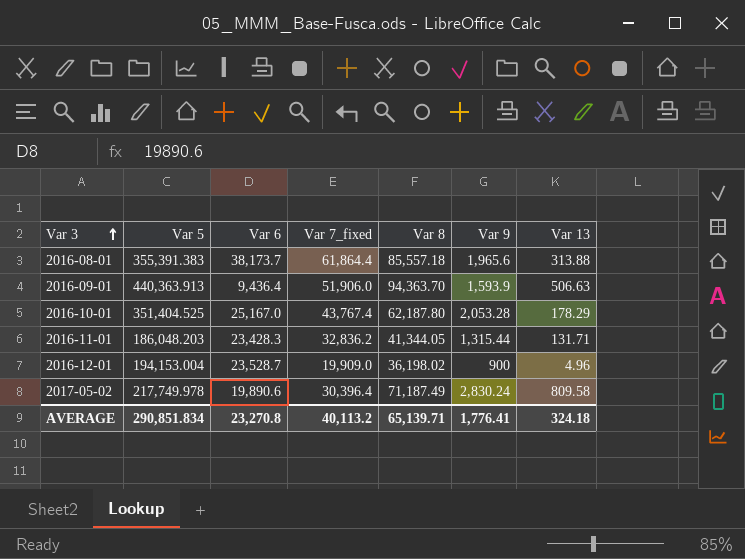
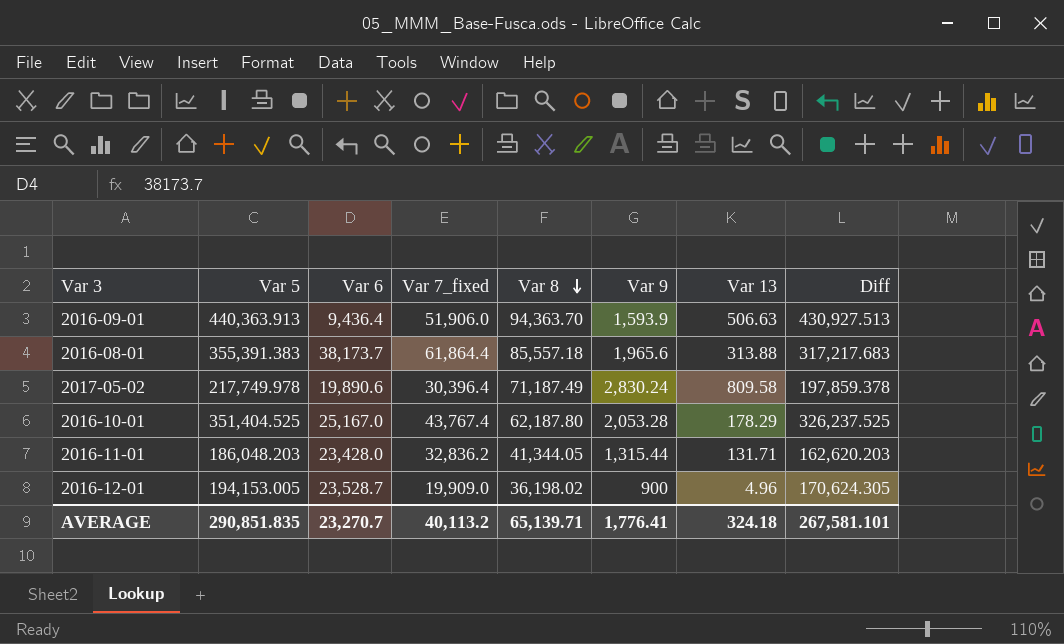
row order: Var 3 ascending -> Var 8 descending
column Diff | formula: none -> [Var 5] - [Var 6]
2016-11-01 | Var 6: 23,428.3 -> 23,428.0
2016-12-01 | Var 5: 194,153.004 -> 194,153.005
AVERAGE | Var 5: 290,851.834 -> 290,851.835
AVERAGE | Var 6: 23,270.8 -> 23,270.7

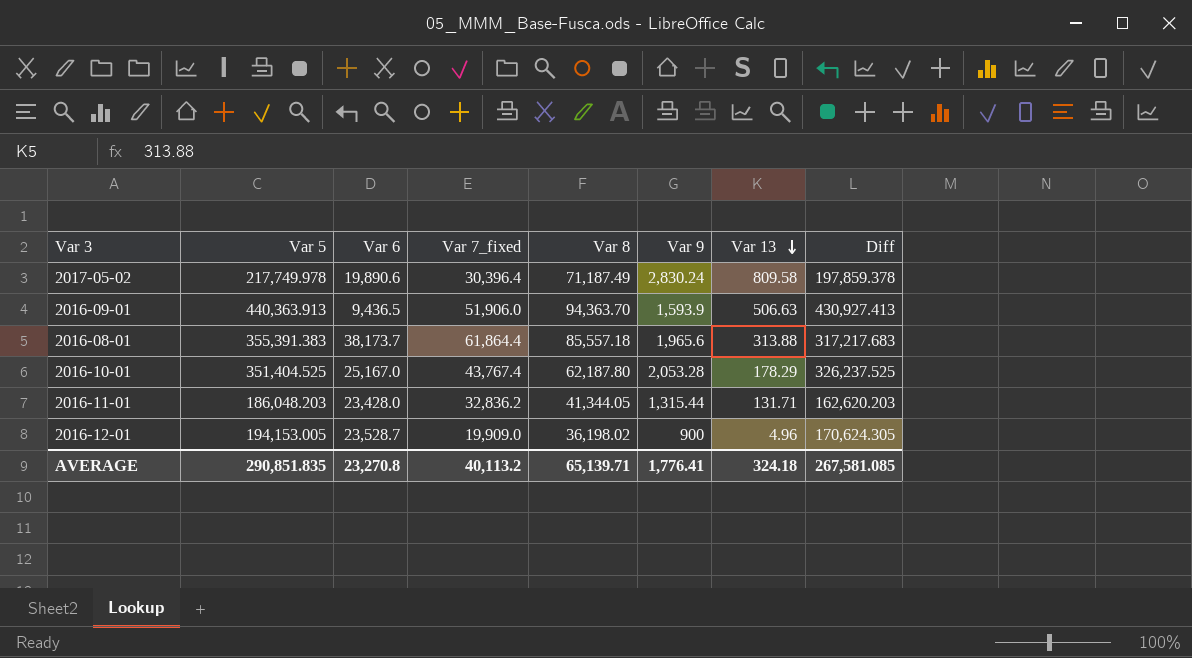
row order: Var 8 descending -> Var 13 descending
2016-09-01 | Var 6: 9,436.4 -> 9,436.5
2016-09-01 | Diff: 430,927.513 -> 430,927.413
AVERAGE | Var 6: 23,270.7 -> 23,270.8
AVERAGE | Diff: 267,581.101 -> 267,581.085

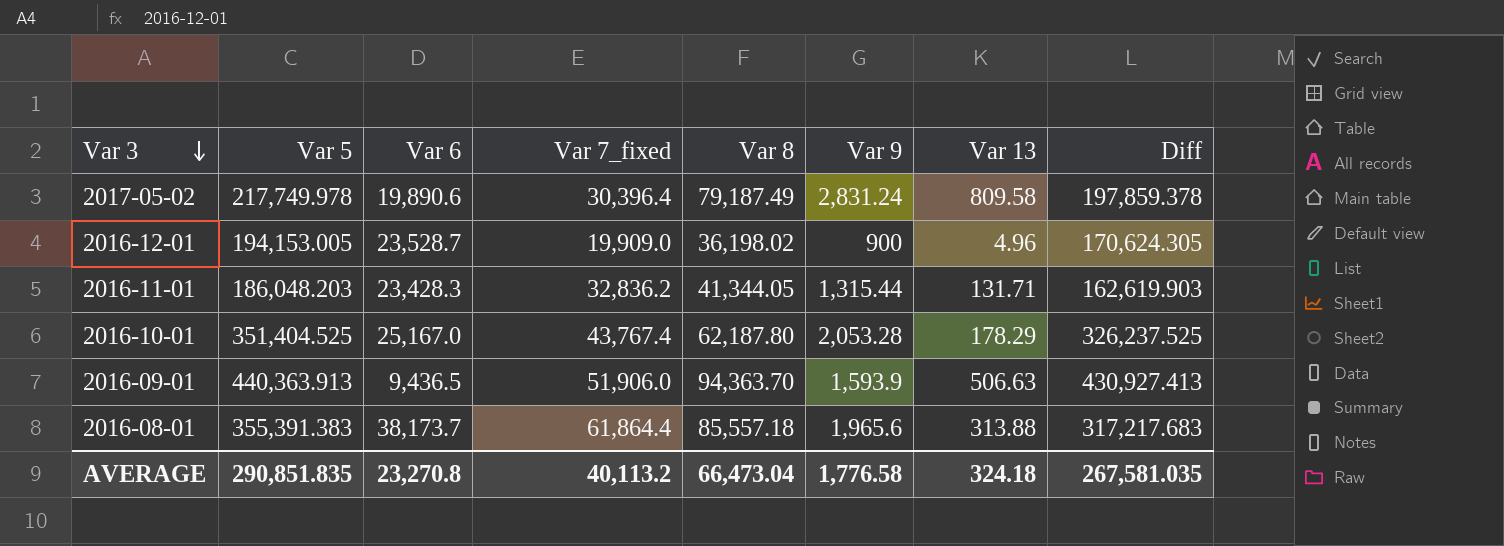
row order: Var 13 descending -> Var 3 descending
2017-05-02 | Var 8: 71,187.49 -> 79,187.49
2017-05-02 | Var 9: 2,830.24 -> 2,831.24
2016-11-01 | Var 6: 23,428.0 -> 23,428.3
2016-11-01 | Diff: 162,620.203 -> 162,619.903
AVERAGE | Var 8: 65,139.71 -> 66,473.04
AVERAGE | Var 9: 1,776.41 -> 1,776.58
AVERAGE | Diff: 267,581.085 -> 267,581.035

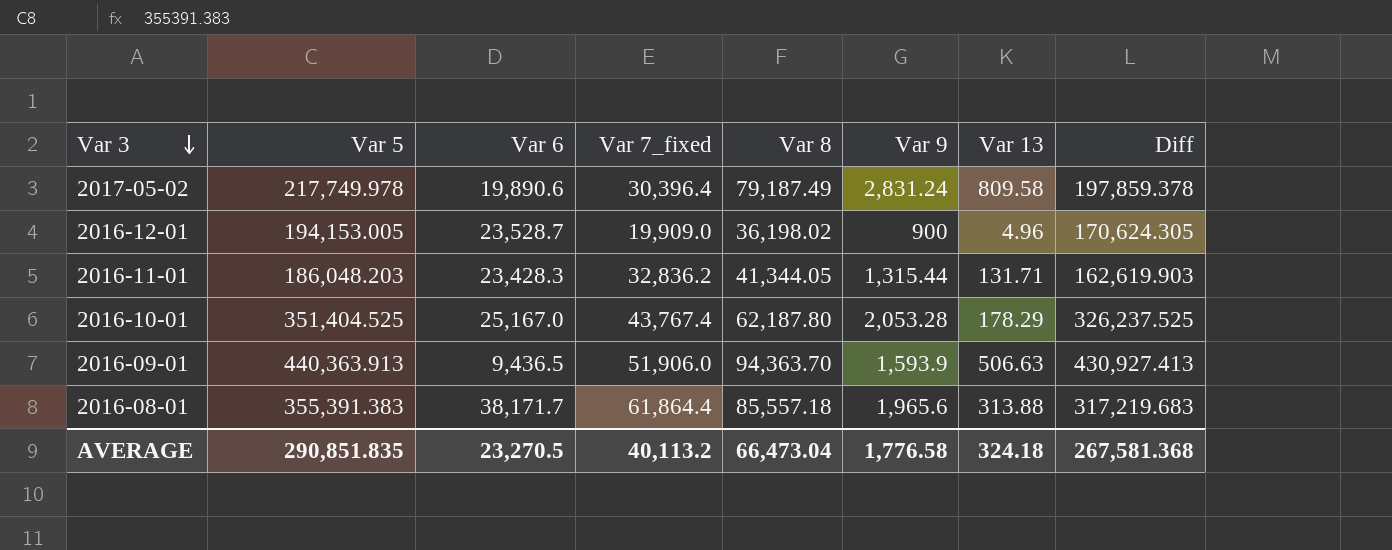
2016-08-01 | Var 6: 38,173.7 -> 38,171.7
2016-08-01 | Diff: 317,217.683 -> 317,219.683
AVERAGE | Var 6: 23,270.8 -> 23,270.5
AVERAGE | Diff: 267,581.035 -> 267,581.368

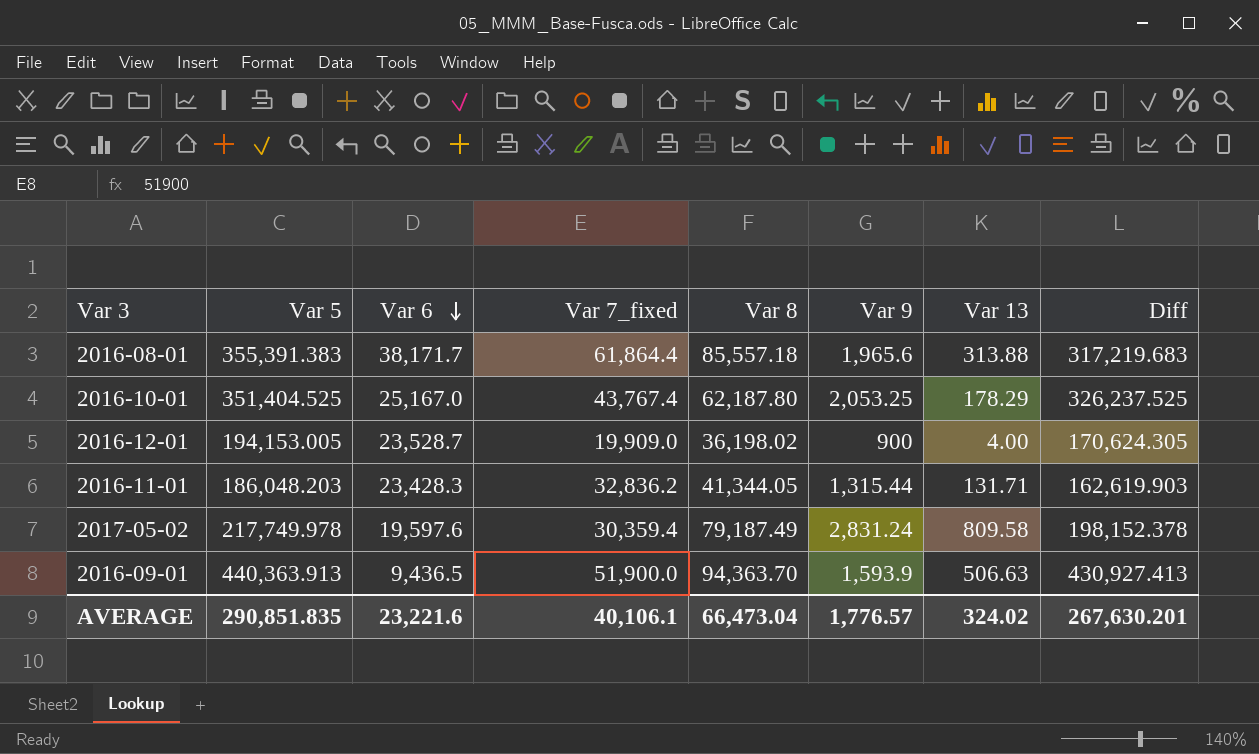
row order: Var 3 descending -> Var 6 descending
2016-10-01 | Var 9: 2,053.28 -> 2,053.25
2016-12-01 | Var 13: 4.96 -> 4.00
2017-05-02 | Var 6: 19,890.6 -> 19,597.6
2017-05-02 | Var 7_fixed: 30,396.4 -> 30,359.4
2017-05-02 | Diff: 197,859.378 -> 198,152.378
2016-09-01 | Var 7_fixed: 51,906.0 -> 51,900.0
AVERAGE | Var 6: 23,270.5 -> 23,221.6
AVERAGE | Var 7_fixed: 40,113.2 -> 40,106.1
AVERAGE | Var 9: 1,776.58 -> 1,776.57
AVERAGE | Var 13: 324.18 -> 324.02
AVERAGE | Diff: 267,581.368 -> 267,630.201

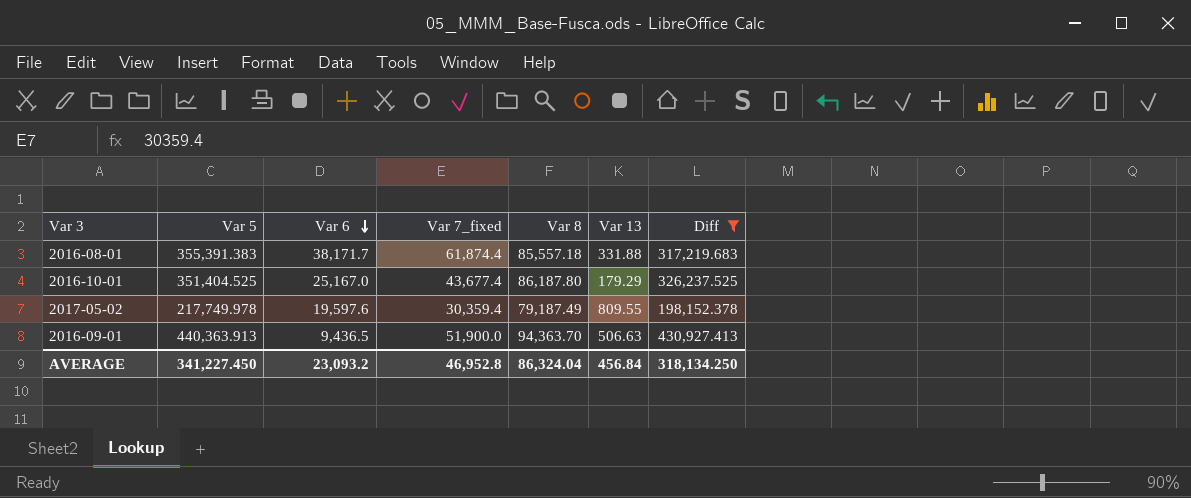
filter: none -> Diff >= 198,152.378
column Var 9 | position: 6 -> none
2016-08-01 | Var 7_fixed: 61,864.4 -> 61,874.4
2016-08-01 | Var 13: 313.88 -> 331.88
2016-10-01 | Var 7_fixed: 43,767.4 -> 43,677.4
2016-10-01 | Var 8: 62,187.80 -> 86,187.80
2016-10-01 | Var 13: 178.29 -> 179.29
2017-05-02 | Var 13: 809.58 -> 809.55
AVERAGE | Var 5: 290,851.835 -> 341,227.450
AVERAGE | Var 6: 23,221.6 -> 23,093.2
AVERAGE | Var 7_fixed: 40,106.1 -> 46,952.8
AVERAGE | Var 8: 66,473.04 -> 86,324.04
AVERAGE | Var 13: 324.02 -> 456.84
AVERAGE | Diff: 267,630.201 -> 318,134.250

